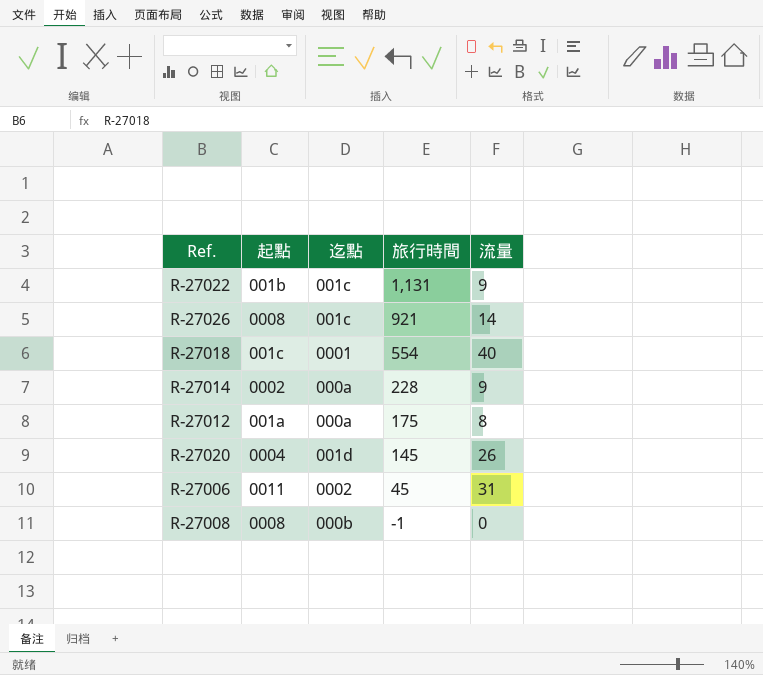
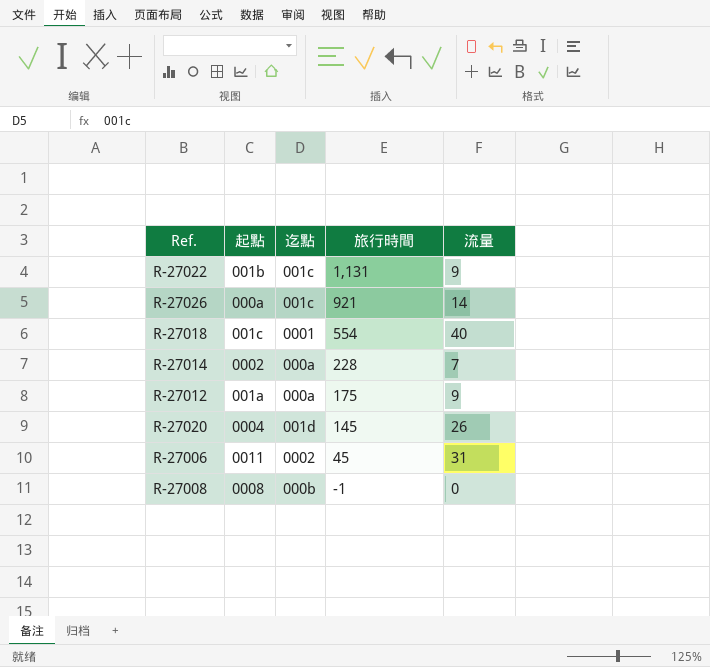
R-27026 | 起點: 0008 -> 000a
R-27014 | 流量: 9 -> 7
R-27012 | 流量: 8 -> 9

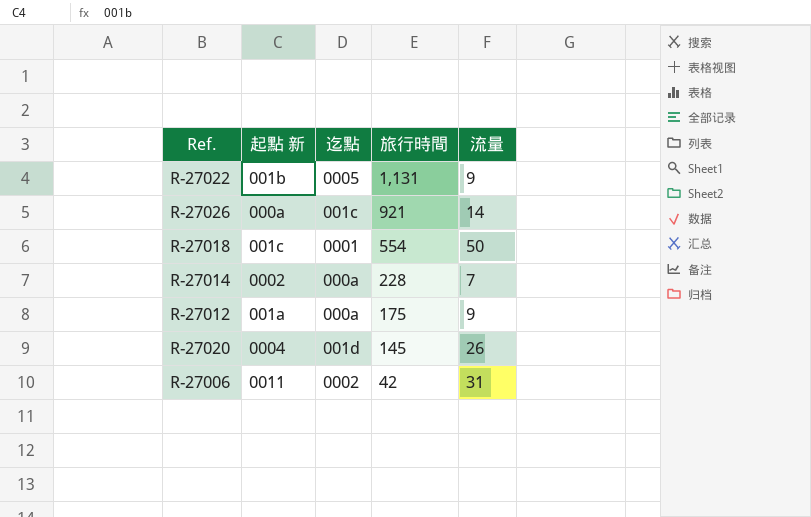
column name: 起點 -> 起點 新
row R-27008: 0008 | 000b | -1 | 0 -> none
R-27022 | 迄點: 001c -> 0005
R-27018 | 流量: 40 -> 50
R-27006 | 旅行時間: 45 -> 42

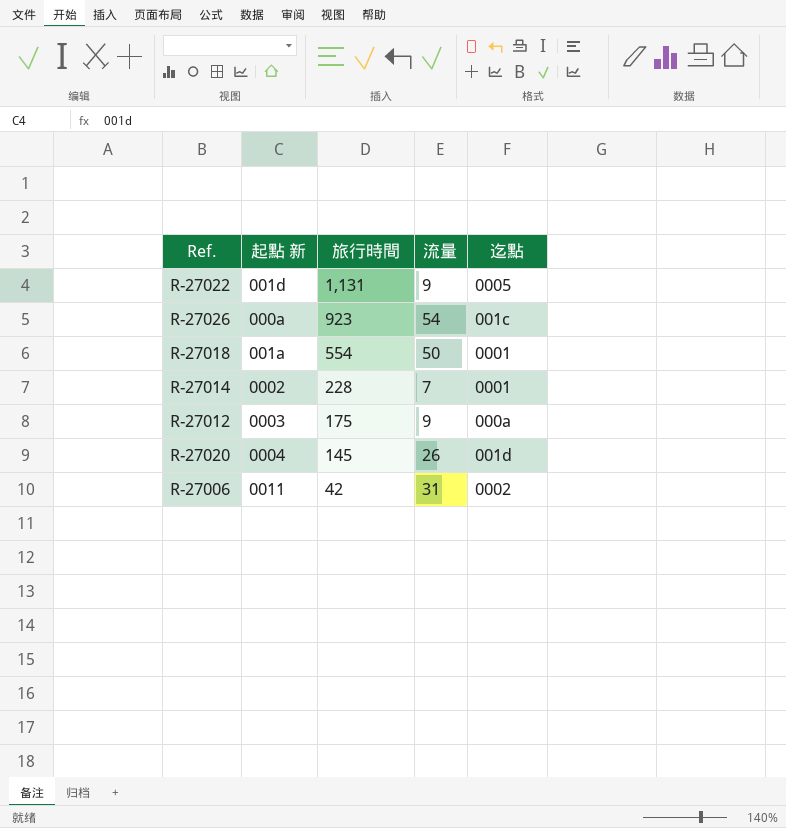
column 迄點 | position: 3 -> 5
R-27022 | 起點 新: 001b -> 001d
R-27026 | 旅行時間: 921 -> 923
R-27026 | 流量: 14 -> 54
R-27018 | 起點 新: 001c -> 001a
R-27014 | 迄點: 000a -> 0001
R-27012 | 起點 新: 001a -> 0003

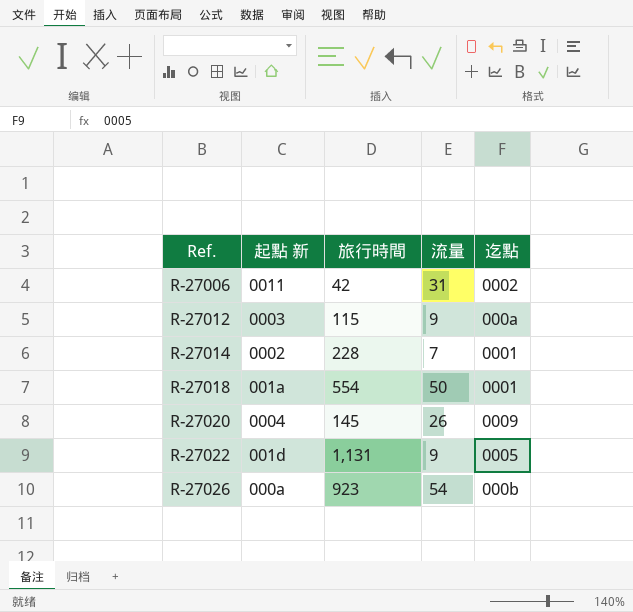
row order: 旅行時間 descending -> Ref. ascending
R-27012 | 旅行時間: 175 -> 115
R-27020 | 迄點: 001d -> 0009
R-27026 | 迄點: 001c -> 000b

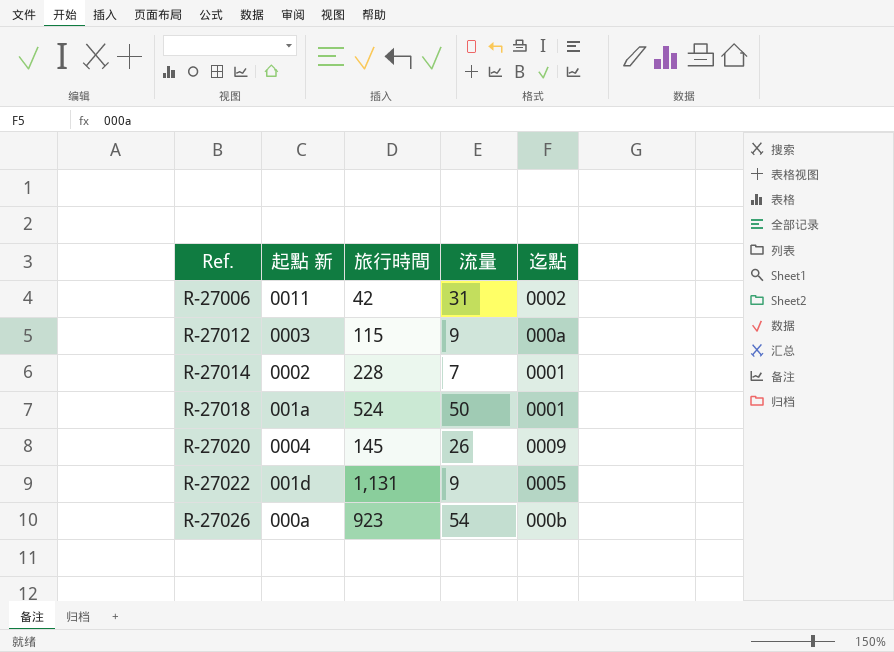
R-27018 | 旅行時間: 554 -> 524

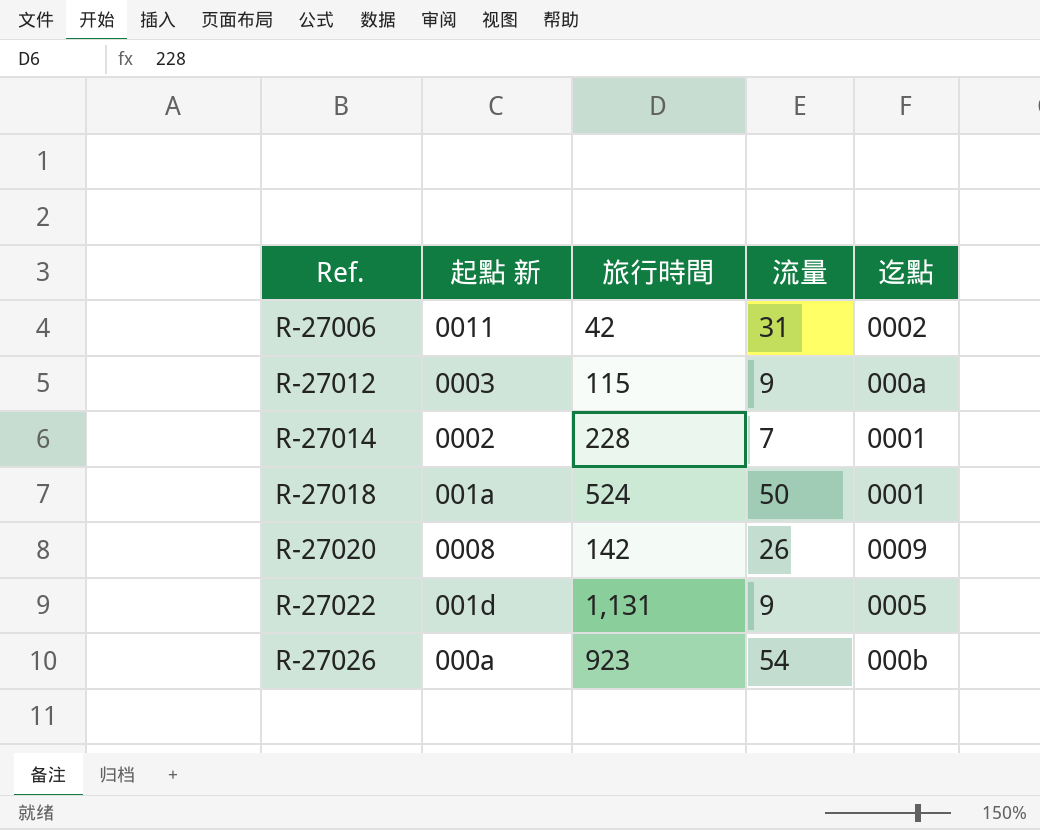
R-27020 | 起點 新: 0004 -> 0008
R-27020 | 旅行時間: 145 -> 142

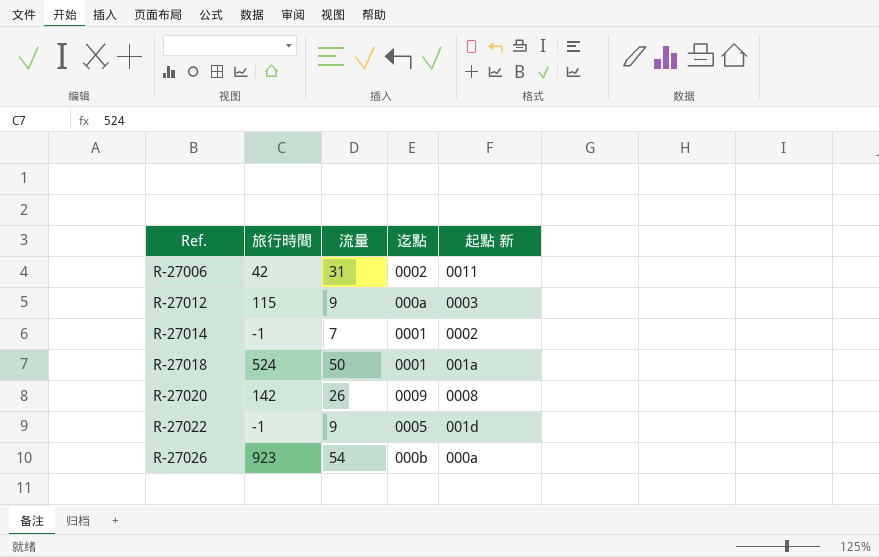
column 起點 新 | position: 2 -> 5
R-27014 | 旅行時間: 228 -> -1
R-27022 | 旅行時間: 1,131 -> -1

